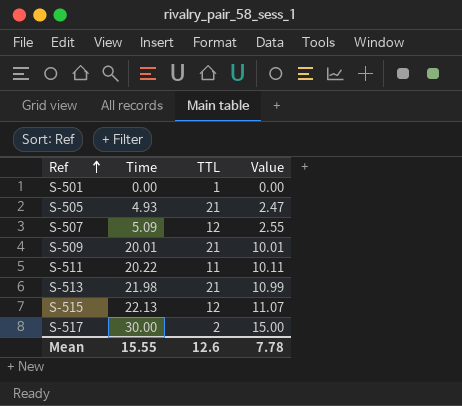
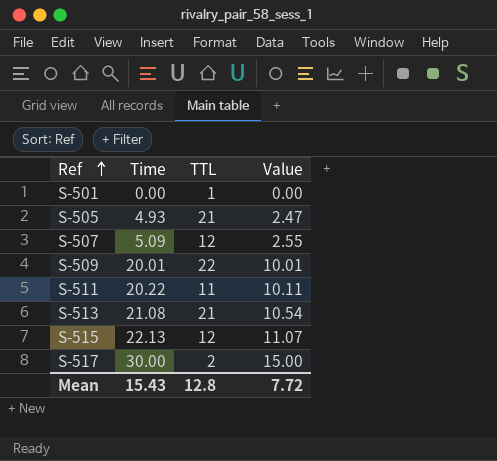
S-509 | TTL: 21 -> 22
S-513 | Time: 21.98 -> 21.08
S-513 | Value: 10.99 -> 10.54
Mean | Time: 15.55 -> 15.43
Mean | TTL: 12.6 -> 12.8
Mean | Value: 7.78 -> 7.72

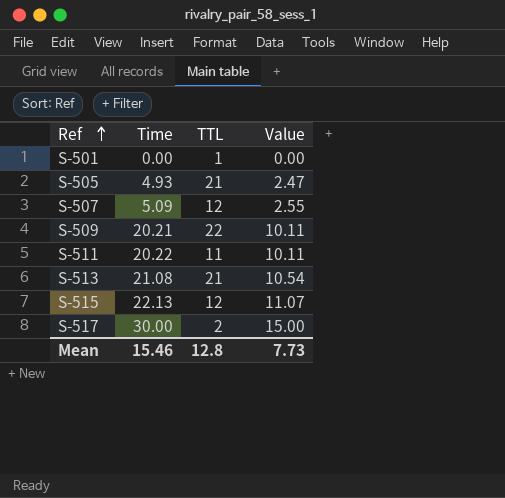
S-509 | Time: 20.01 -> 20.21
S-509 | Value: 10.01 -> 10.11
Mean | Time: 15.43 -> 15.46
Mean | Value: 7.72 -> 7.73

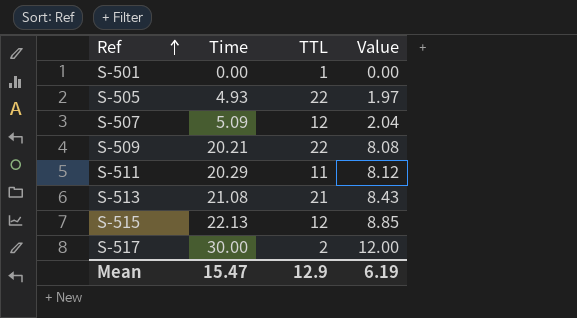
column Value | formula: [Time] * 0.5 -> [Time] * 0.4
S-505 | TTL: 21 -> 22
S-511 | Time: 20.22 -> 20.29
Mean | Time: 15.46 -> 15.47
Mean | TTL: 12.8 -> 12.9
Mean | Value: 7.73 -> 6.19

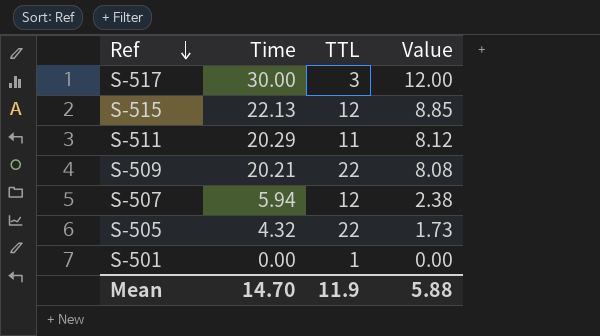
row order: Ref ascending -> Ref descending
row S-513: 21.08 | 21 | 8.43 -> none
S-517 | TTL: 2 -> 3
S-507 | Time: 5.09 -> 5.94
S-507 | Value: 2.04 -> 2.38
S-505 | Time: 4.93 -> 4.32
S-505 | Value: 1.97 -> 1.73
Mean | Time: 15.47 -> 14.70
Mean | TTL: 12.9 -> 11.9
Mean | Value: 6.19 -> 5.88

